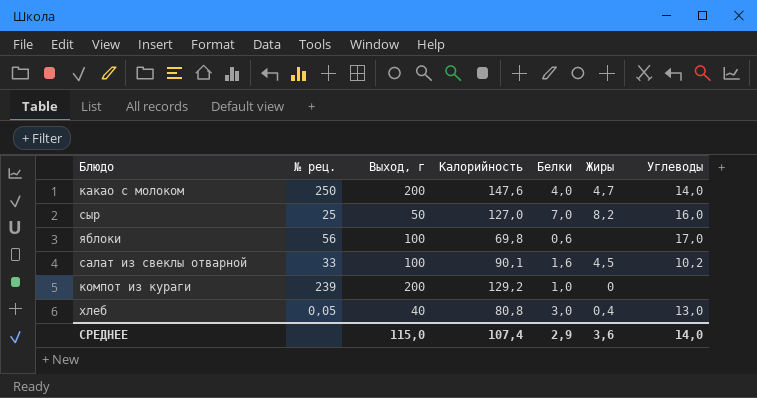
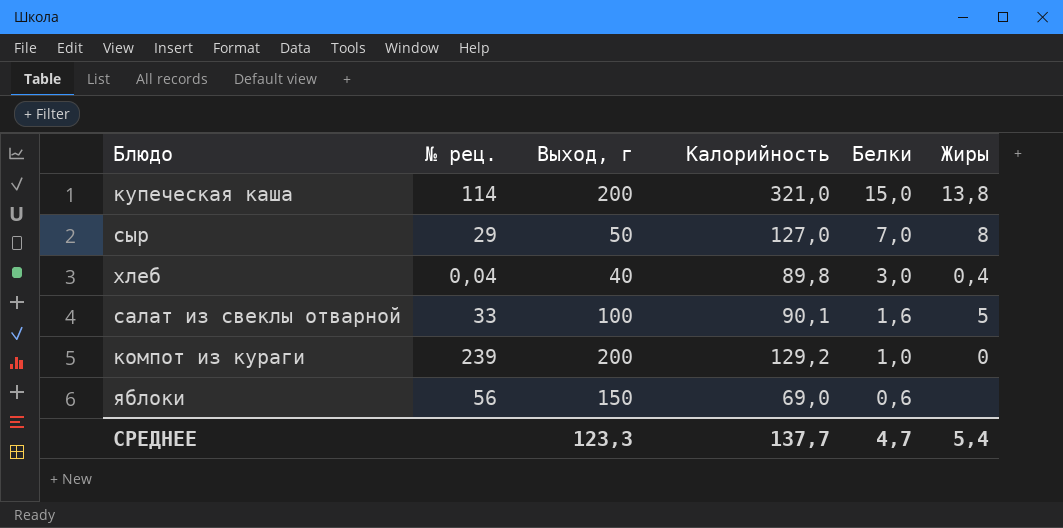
row order: none -> Белки descending
column Углеводы | position: 7 -> none
row какао с молоком: 250 | 200 | 147,6 | 4,0 | 4,7 | 14,0 -> none
row купеческая каша: none -> 114 | 200 | 321,0 | 15,0 | 13,8
сыр | № рец.: 25 -> 29
сыр | Жиры: 8,2 -> 8
хлеб | № рец.: 0,05 -> 0,04
хлеб | Калорийность: 80,8 -> 89,8
салат из свеклы отварной | Жиры: 4,5 -> 5
яблоки | Выход, г: 100 -> 150
яблоки | Калорийность: 69,8 -> 69,0
СРЕДНЕЕ | Выход, г: 115,0 -> 123,3
СРЕДНЕЕ | Калорийность: 107,4 -> 137,7
СРЕДНЕЕ | Белки: 2,9 -> 4,7
СРЕДНЕЕ | Жиры: 3,6 -> 5,4

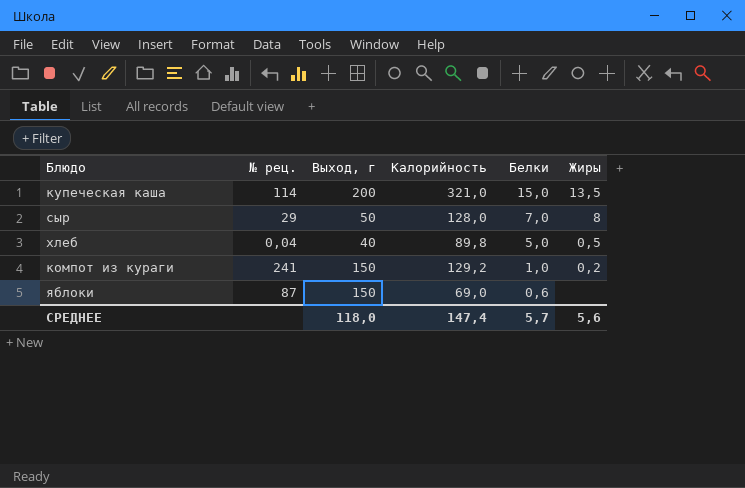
row салат из свеклы отварной: 33 | 100 | 90,1 | 1,6 | 5 -> none
купеческая каша | Жиры: 13,8 -> 13,5
сыр | Калорийность: 127,0 -> 128,0
хлеб | Белки: 3,0 -> 5,0
хлеб | Жиры: 0,4 -> 0,5
компот из кураги | № рец.: 239 -> 241
компот из кураги | Выход, г: 200 -> 150
компот из кураги | Жиры: 0 -> 0,2
яблоки | № рец.: 56 -> 87
СРЕДНЕЕ | Выход, г: 123,3 -> 118,0
СРЕДНЕЕ | Калорийность: 137,7 -> 147,4
СРЕДНЕЕ | Белки: 4,7 -> 5,7
СРЕДНЕЕ | Жиры: 5,4 -> 5,6

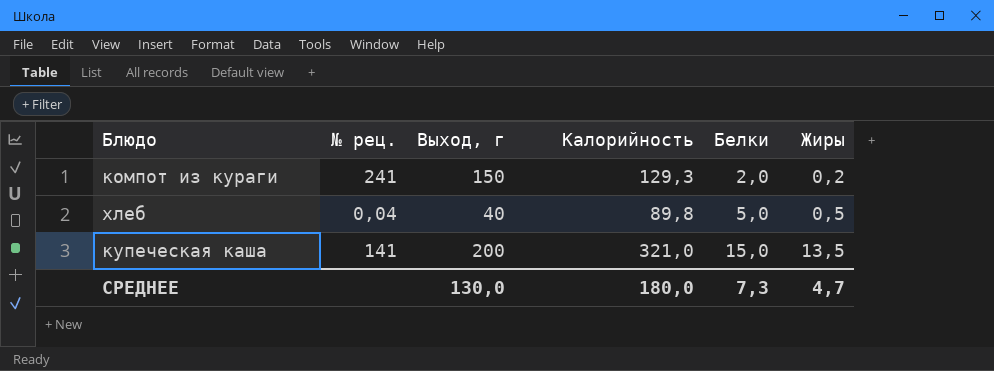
row order: Белки descending -> Белки ascending
row сыр: 29 | 50 | 128,0 | 7,0 | 8 -> none
row яблоки: 87 | 150 | 69,0 | 0,6 | none -> none
компот из кураги | Калорийность: 129,2 -> 129,3
компот из кураги | Белки: 1,0 -> 2,0
купеческая каша | № рец.: 114 -> 141
СРЕДНЕЕ | Выход, г: 118,0 -> 130,0
СРЕДНЕЕ | Калорийность: 147,4 -> 180,0
СРЕДНЕЕ | Белки: 5,7 -> 7,3
СРЕДНЕЕ | Жиры: 5,6 -> 4,7

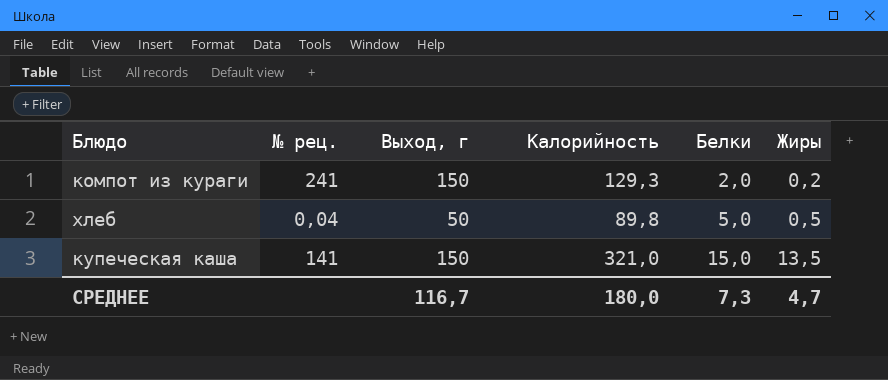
хлеб | Выход, г: 40 -> 50
купеческая каша | Выход, г: 200 -> 150
СРЕДНЕЕ | Выход, г: 130,0 -> 116,7

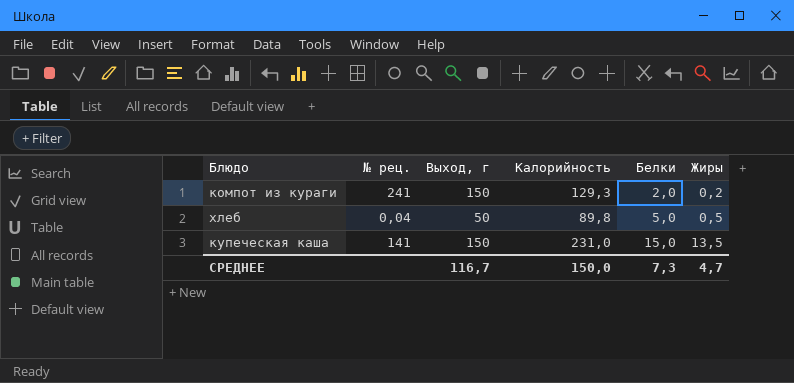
купеческая каша | Калорийность: 321,0 -> 231,0
СРЕДНЕЕ | Калорийность: 180,0 -> 150,0

